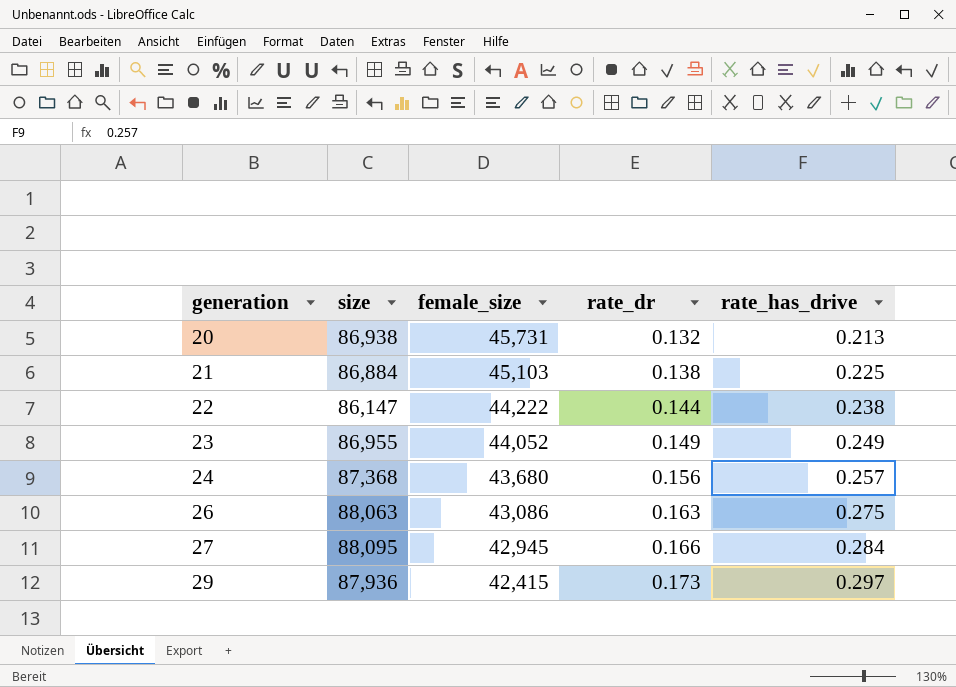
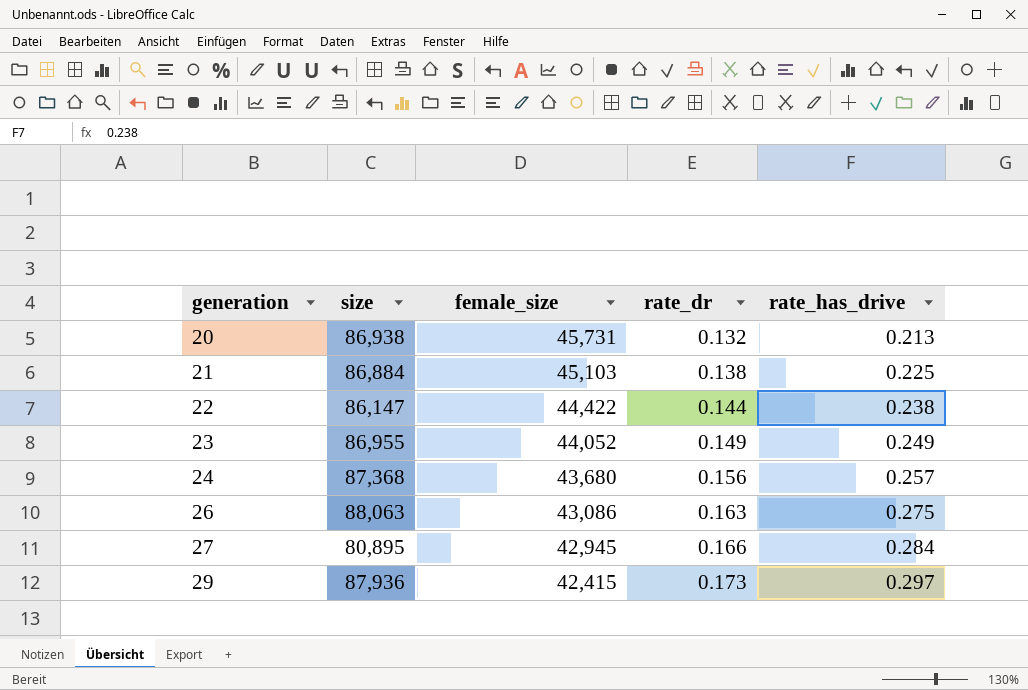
22 | female_size: 44,222 -> 44,422
27 | size: 88,095 -> 80,895

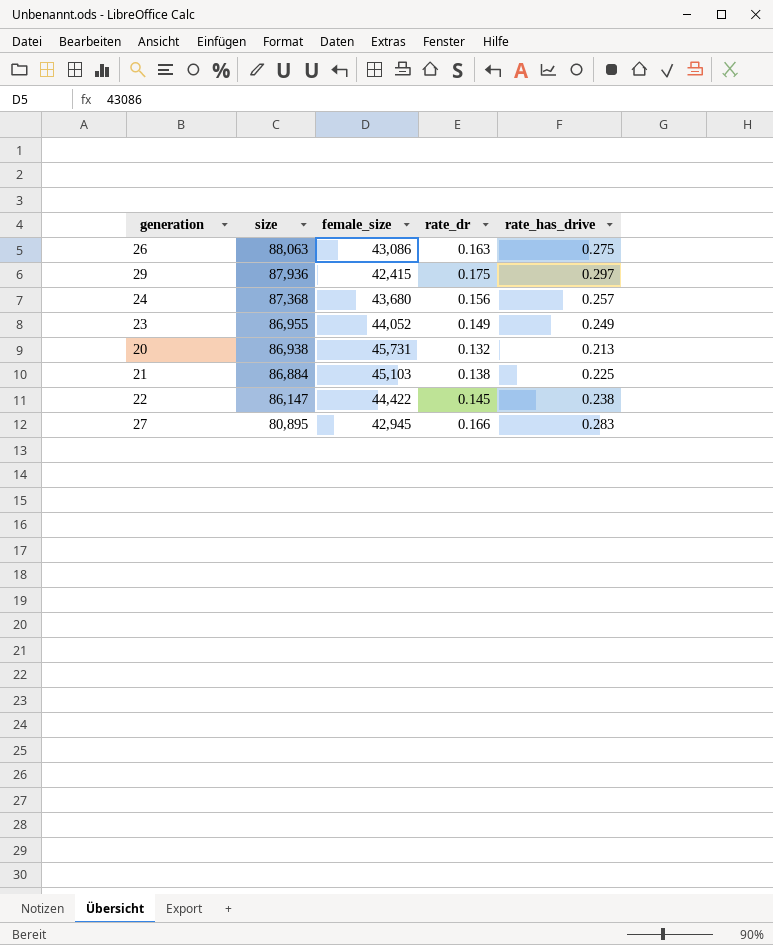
row order: generation ascending -> size descending
29 | rate_dr: 0.173 -> 0.175
22 | rate_dr: 0.144 -> 0.145
27 | rate_has_drive: 0.284 -> 0.283

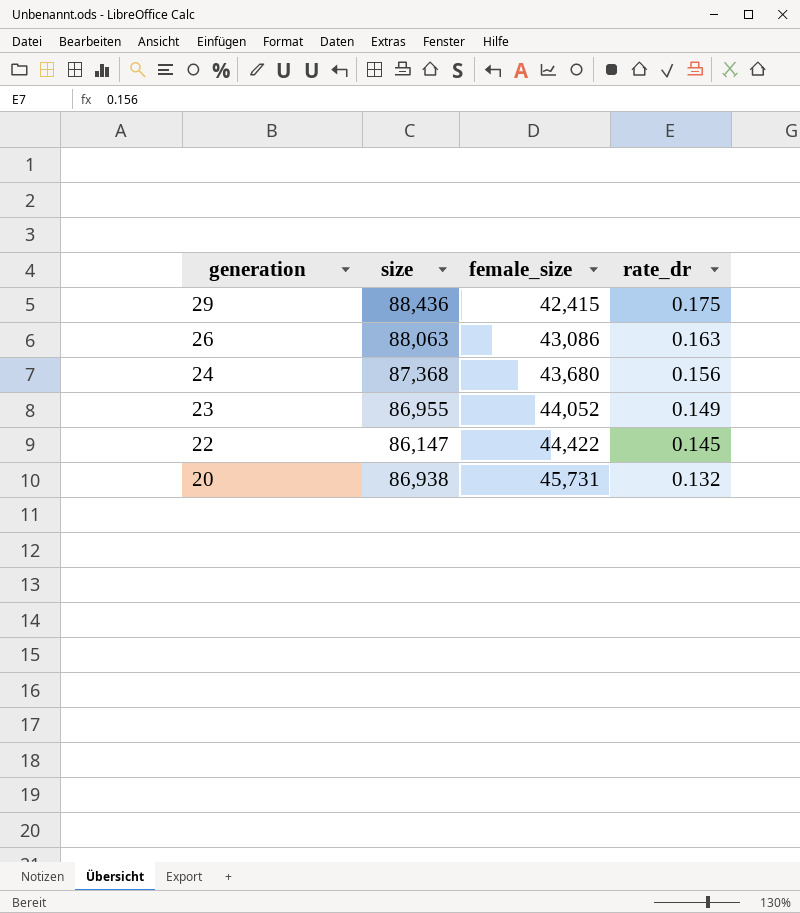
row order: size descending -> generation descending
column rate_has_drive | position: 5 -> none
row 21: 86,884 | 45,103 | 0.138 | 0.225 -> none
row 27: 80,895 | 42,945 | 0.166 | 0.283 -> none
29 | size: 87,936 -> 88,436

